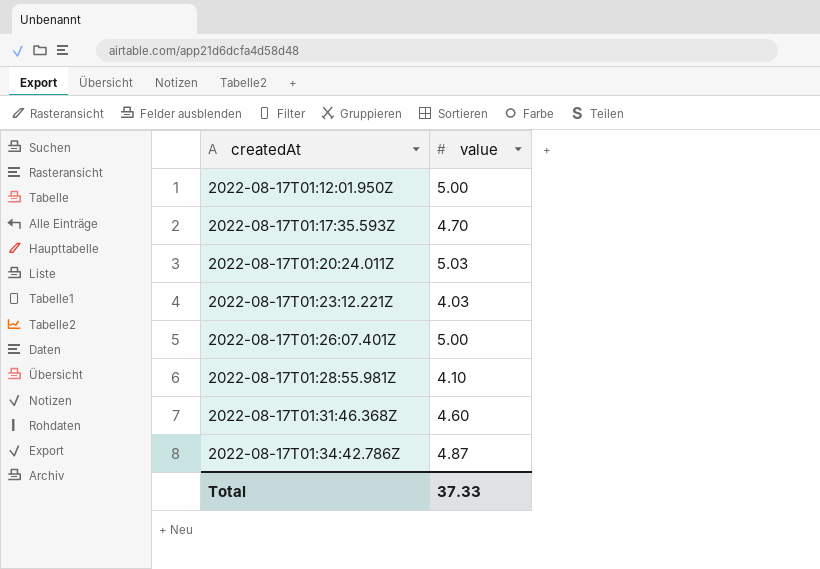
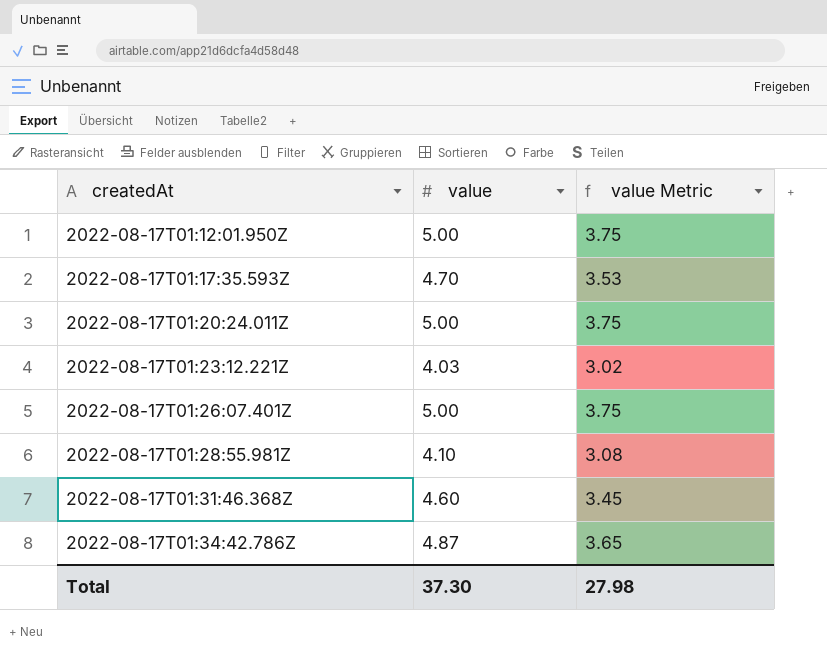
column value Metric | formula: none -> [value] * 0.75
2022-08-17T01:20:24.011Z | value: 5.03 -> 5.00
Total | value: 37.33 -> 37.30

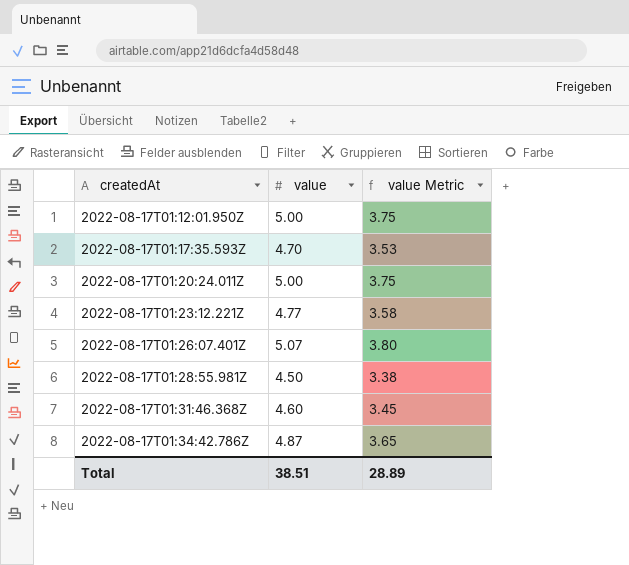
2022-08-17T01:23:12.221Z | value: 4.03 -> 4.77
2022-08-17T01:23:12.221Z | value Metric: 3.02 -> 3.58
2022-08-17T01:26:07.401Z | value: 5.00 -> 5.07
2022-08-17T01:26:07.401Z | value Metric: 3.75 -> 3.80
2022-08-17T01:28:55.981Z | value: 4.10 -> 4.50
2022-08-17T01:28:55.981Z | value Metric: 3.08 -> 3.38
Total | value: 37.30 -> 38.51
Total | value Metric: 27.98 -> 28.89

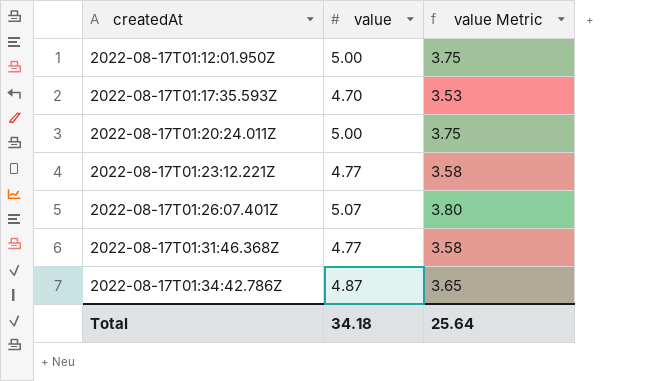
row 2022-08-17T01:28:55.981Z: 4.50 | 3.38 -> none
2022-08-17T01:31:46.368Z | value: 4.60 -> 4.77
2022-08-17T01:31:46.368Z | value Metric: 3.45 -> 3.58
Total | value: 38.51 -> 34.18
Total | value Metric: 28.89 -> 25.64

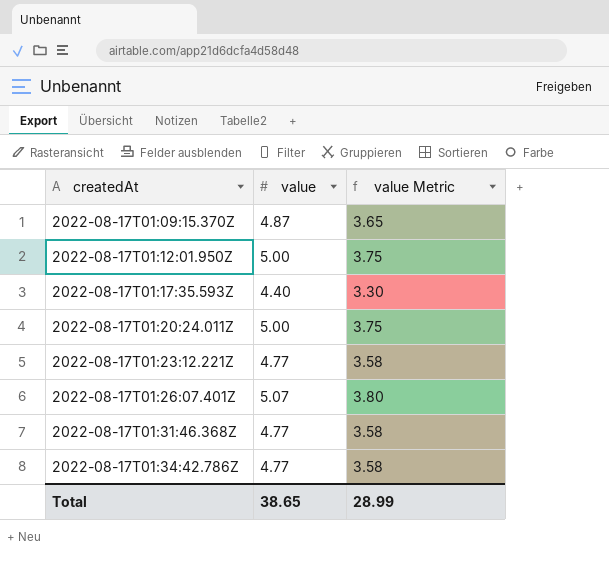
row 2022-08-17T01:09:15.370Z: none -> 4.87 | 3.65
2022-08-17T01:17:35.593Z | value: 4.70 -> 4.40
2022-08-17T01:17:35.593Z | value Metric: 3.53 -> 3.30
2022-08-17T01:34:42.786Z | value: 4.87 -> 4.77
2022-08-17T01:34:42.786Z | value Metric: 3.65 -> 3.58
Total | value: 34.18 -> 38.65
Total | value Metric: 25.64 -> 28.99

